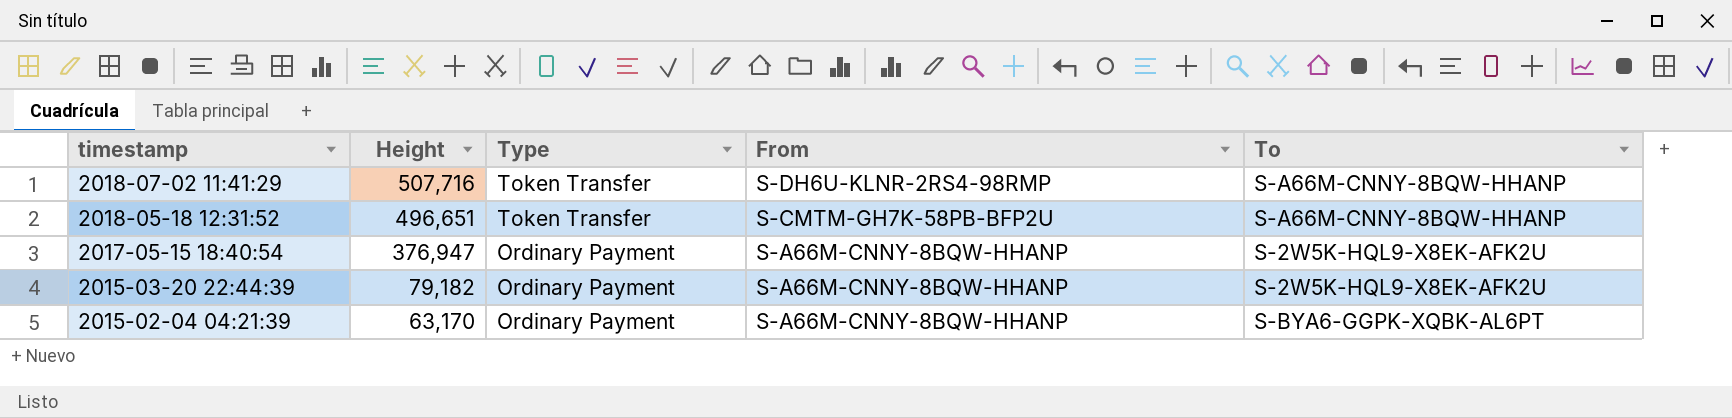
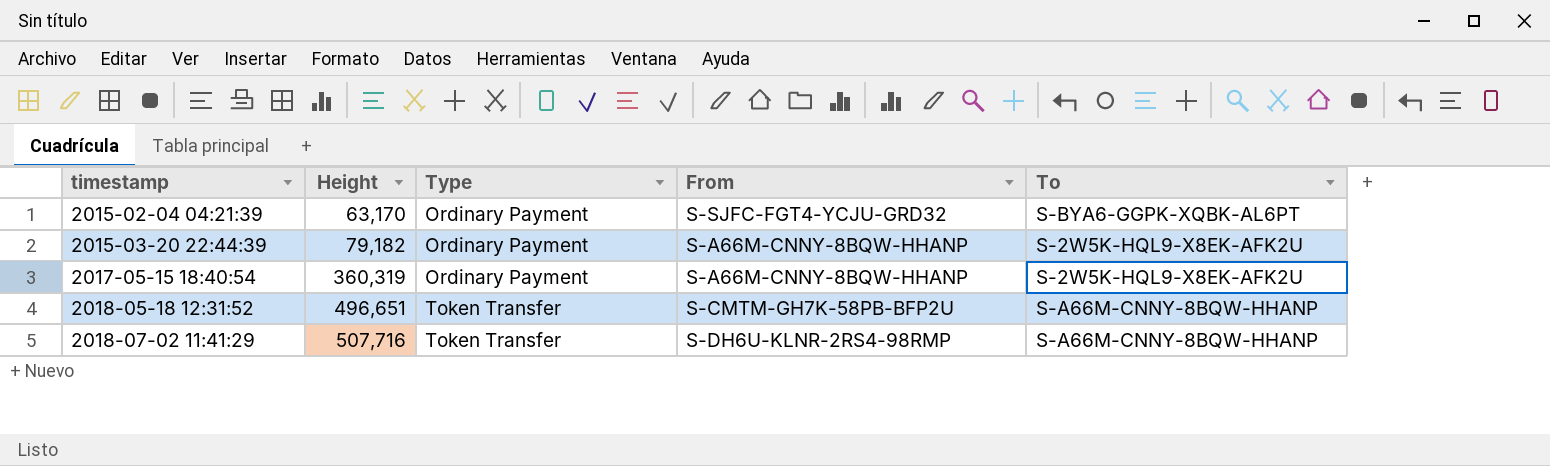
row order: timestamp descending -> timestamp ascending
2015-02-04 04:21:39 | From: S-A66M-CNNY-8BQW-HHANP -> S-SJFC-FGT4-YCJU-GRD32
2017-05-15 18:40:54 | Height: 376,947 -> 360,319

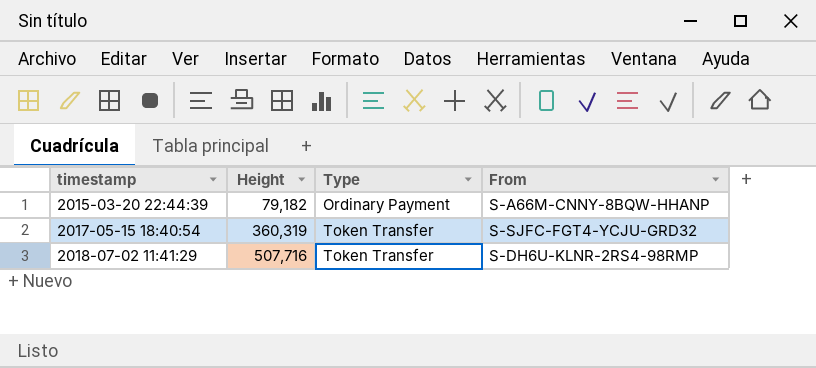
column To | position: 5 -> none
row 2015-02-04 04:21:39: 63,170 | Ordinary Payment | S-SJFC-FGT4-YCJU-GRD32 | S-BYA6-GGPK-XQBK-AL6PT -> none
row 2018-05-18 12:31:52: 496,651 | Token Transfer | S-CMTM-GH7K-58PB-BFP2U | S-A66M-CNNY-8BQW-HHANP -> none
2017-05-15 18:40:54 | Type: Ordinary Payment -> Token Transfer
2017-05-15 18:40:54 | From: S-A66M-CNNY-8BQW-HHANP -> S-SJFC-FGT4-YCJU-GRD32

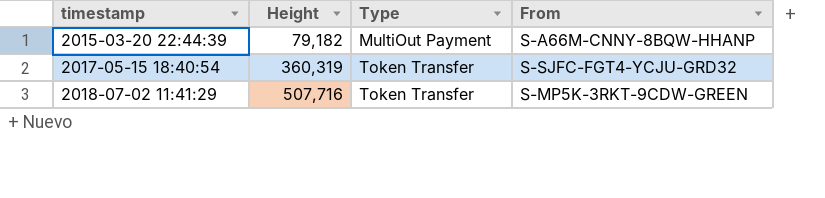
2015-03-20 22:44:39 | Type: Ordinary Payment -> MultiOut Payment
2018-07-02 11:41:29 | From: S-DH6U-KLNR-2RS4-98RMP -> S-MP5K-3RKT-9CDW-GREEN

